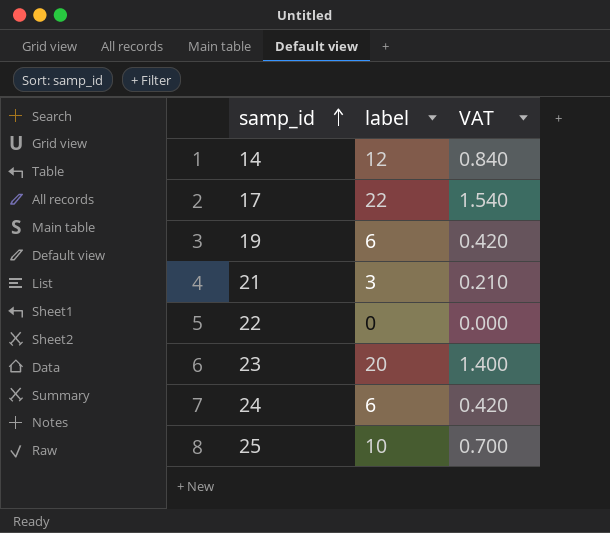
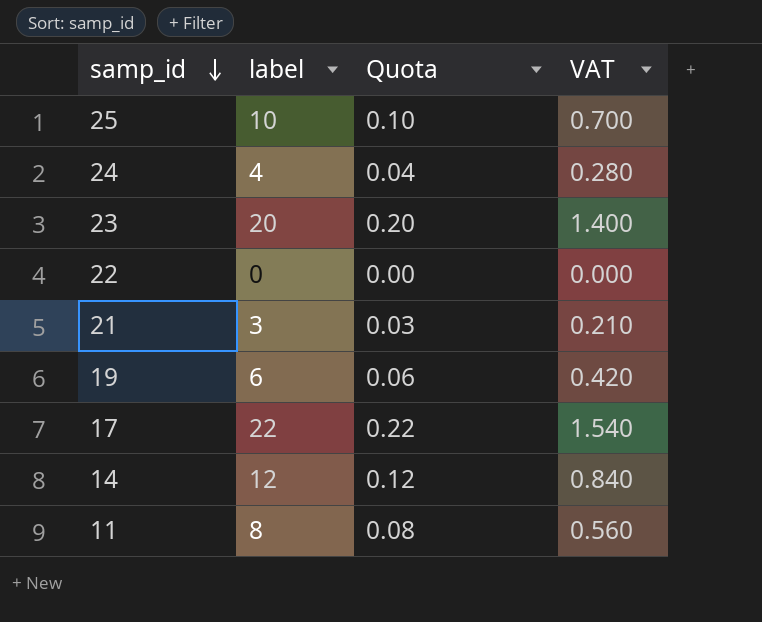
row order: samp_id ascending -> samp_id descending
column Quota | formula: none -> [label] * 0.01
24 | label: 6 -> 4
24 | VAT: 0.420 -> 0.280
row 11: none -> 8 | 0.08 | 0.560

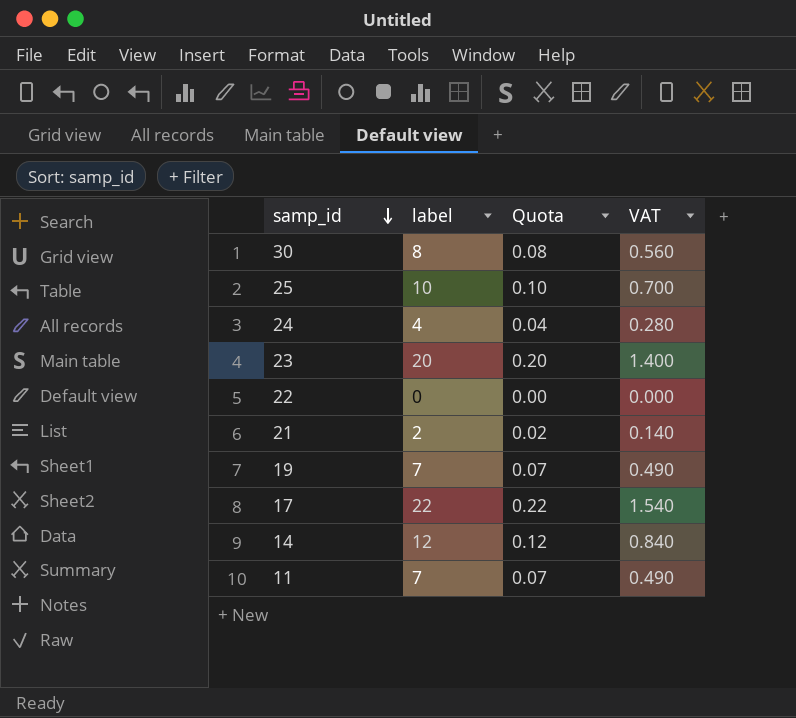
row 30: none -> 8 | 0.08 | 0.560
21 | label: 3 -> 2
21 | Quota: 0.03 -> 0.02
21 | VAT: 0.210 -> 0.140
19 | label: 6 -> 7
19 | Quota: 0.06 -> 0.07
19 | VAT: 0.420 -> 0.490
11 | label: 8 -> 7
11 | Quota: 0.08 -> 0.07
11 | VAT: 0.560 -> 0.490

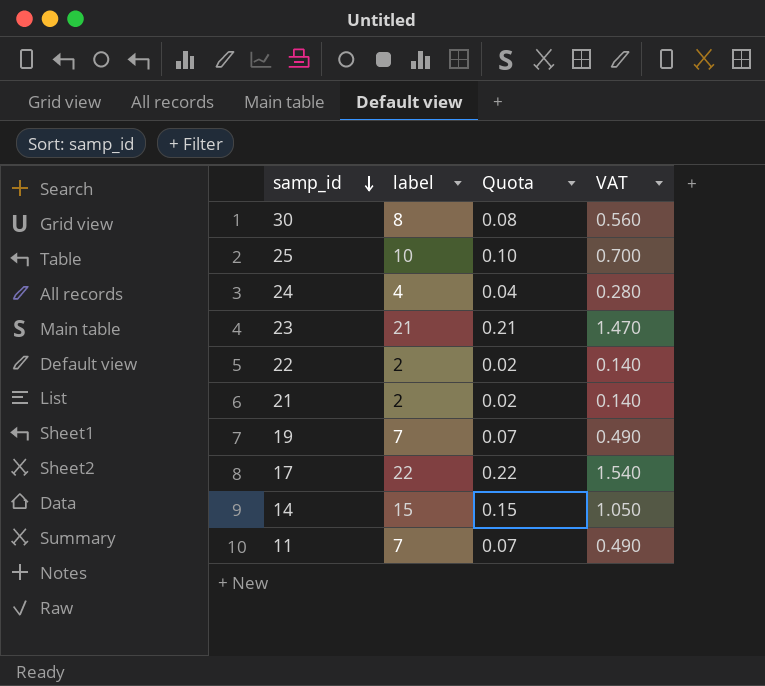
23 | label: 20 -> 21
23 | Quota: 0.20 -> 0.21
23 | VAT: 1.400 -> 1.470
22 | label: 0 -> 2
22 | Quota: 0.00 -> 0.02
22 | VAT: 0.000 -> 0.140
14 | label: 12 -> 15
14 | Quota: 0.12 -> 0.15
14 | VAT: 0.840 -> 1.050

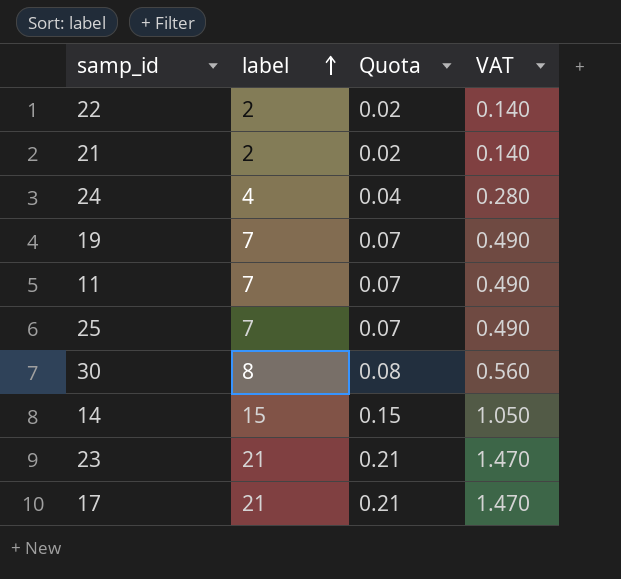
row order: samp_id descending -> label ascending
25 | label: 10 -> 7
25 | Quota: 0.10 -> 0.07
25 | VAT: 0.700 -> 0.490
17 | label: 22 -> 21
17 | Quota: 0.22 -> 0.21
17 | VAT: 1.540 -> 1.470

